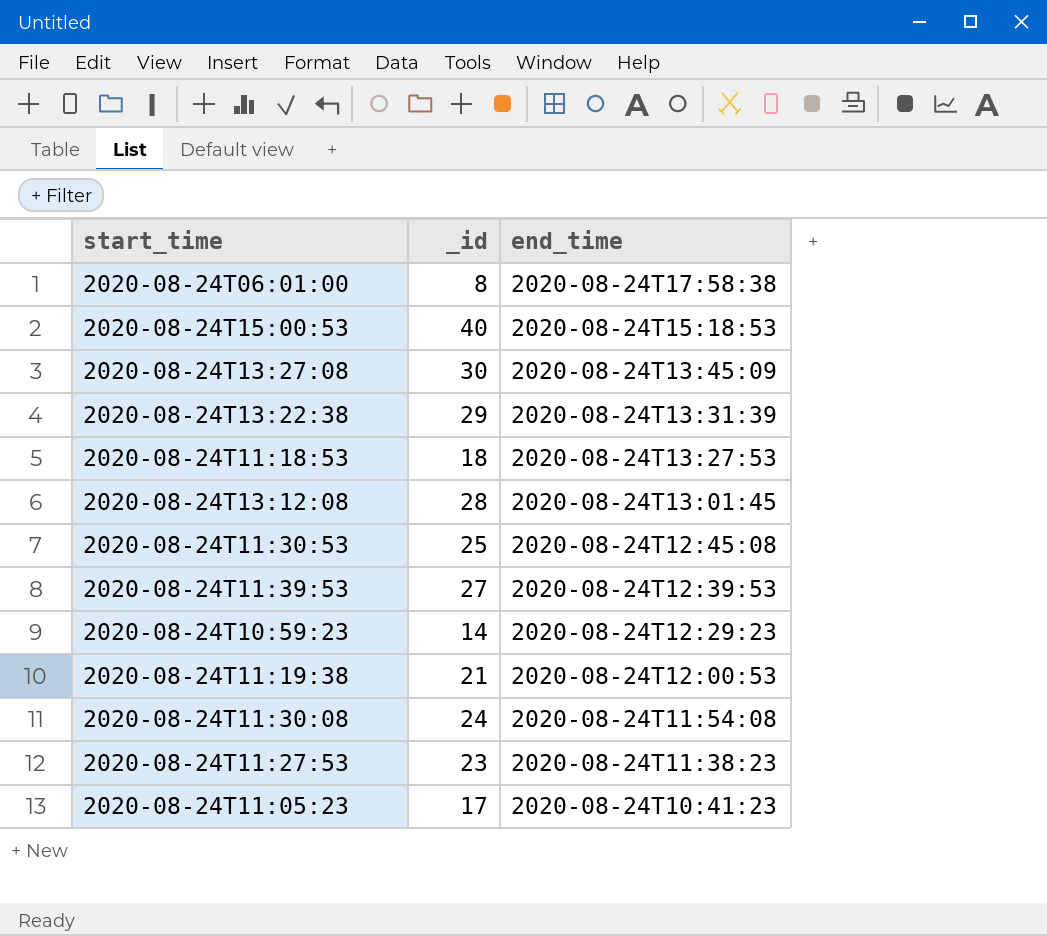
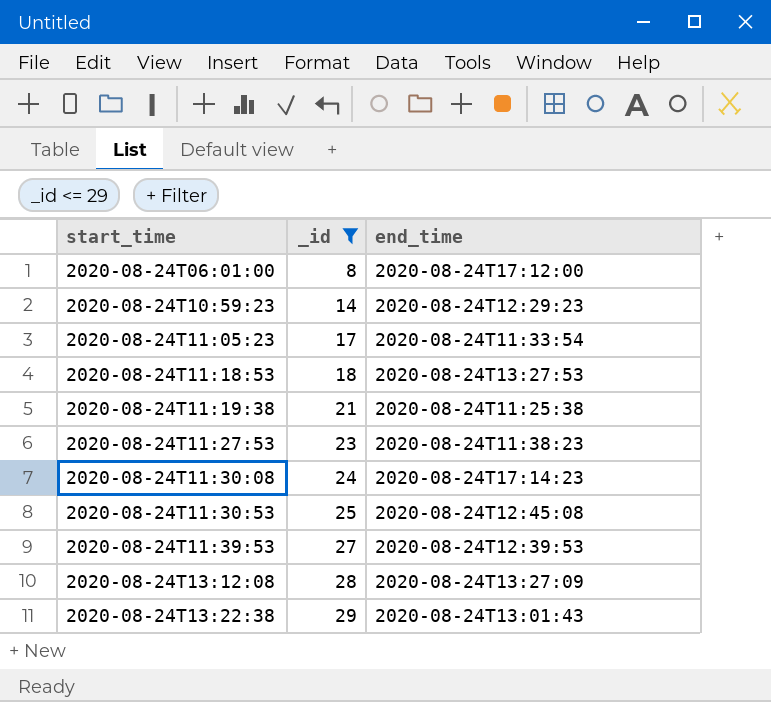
filter: none -> _id <= 29
row order: end_time descending -> start_time ascending
2020-08-24T06:01:00 | end_time: 2020-08-24T17:58:38 -> 2020-08-24T17:12:00
2020-08-24T11:05:23 | end_time: 2020-08-24T10:41:23 -> 2020-08-24T11:33:54
2020-08-24T11:19:38 | end_time: 2020-08-24T12:00:53 -> 2020-08-24T11:25:38
2020-08-24T11:30:08 | end_time: 2020-08-24T11:54:08 -> 2020-08-24T17:14:23
2020-08-24T13:12:08 | end_time: 2020-08-24T13:01:45 -> 2020-08-24T13:27:09
2020-08-24T13:22:38 | end_time: 2020-08-24T13:31:39 -> 2020-08-24T13:01:43

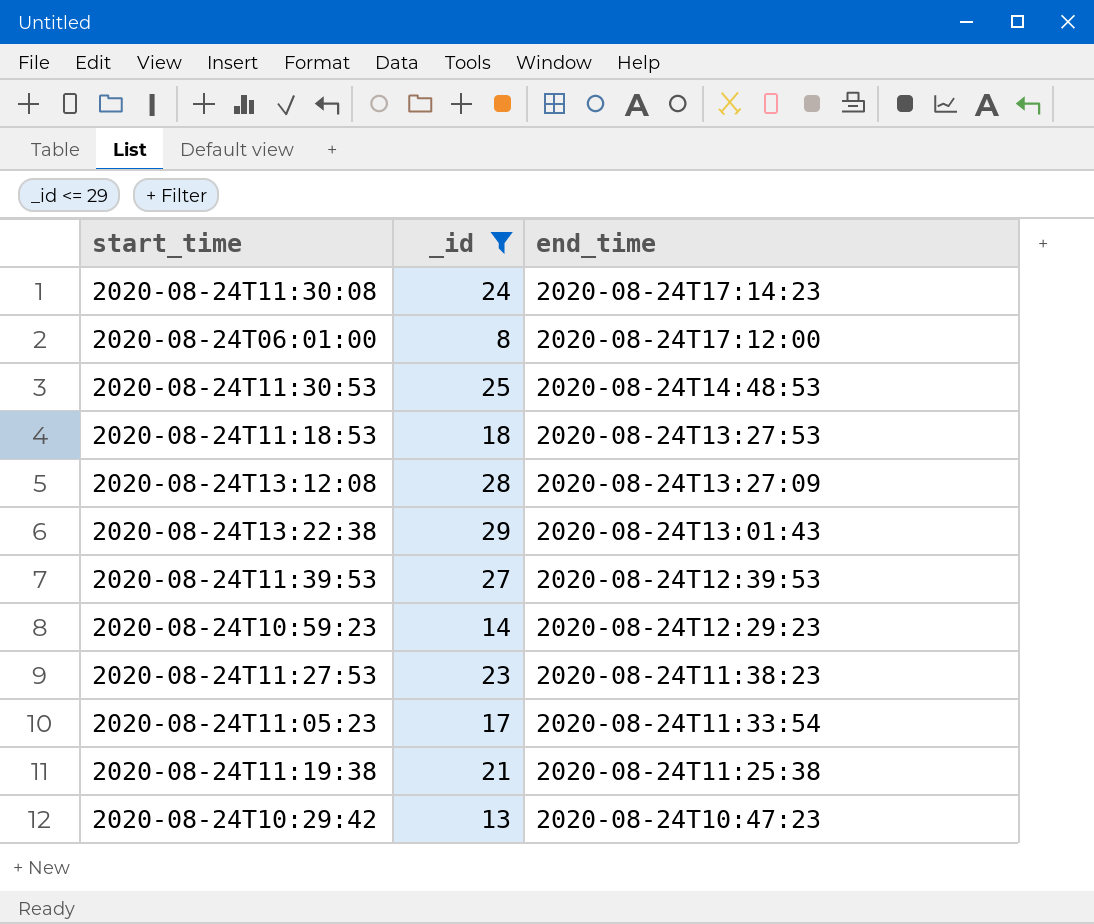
row order: start_time ascending -> end_time descending
2020-08-24T11:30:53 | end_time: 2020-08-24T12:45:08 -> 2020-08-24T14:48:53
row 2020-08-24T10:29:42: none -> 13 | 2020-08-24T10:47:23

